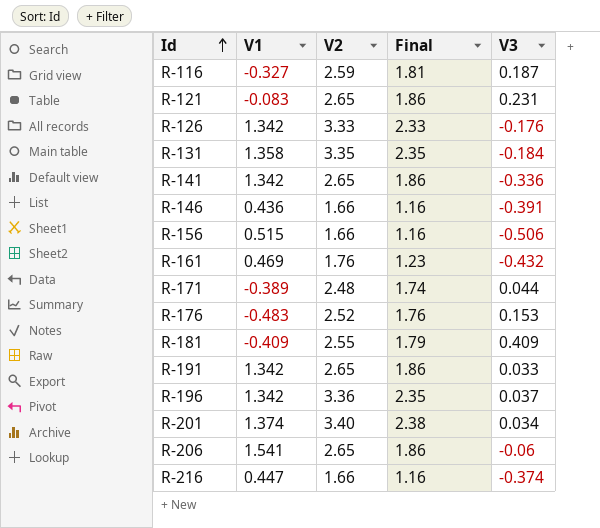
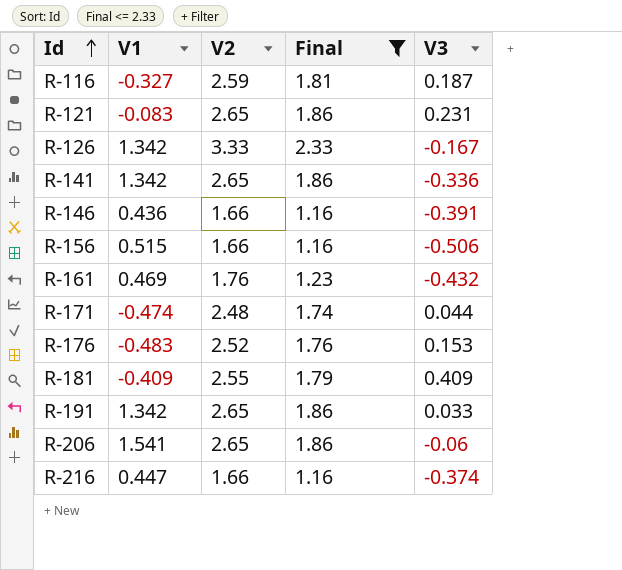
filter: none -> Final <= 2.33
R-126 | V3: -0.176 -> -0.167
R-171 | V1: -0.389 -> -0.474

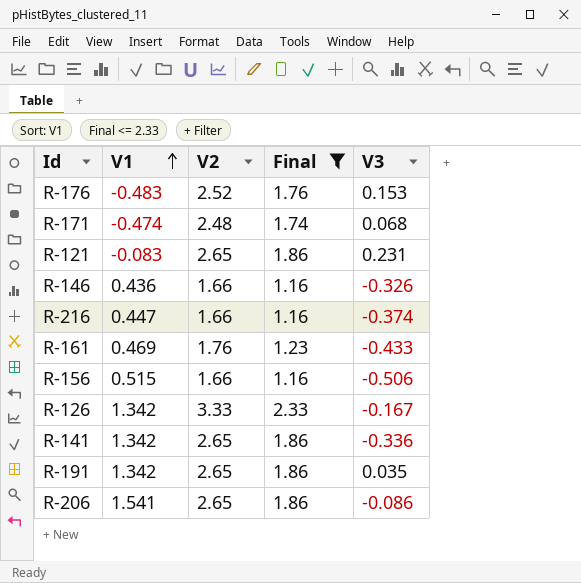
row order: Id ascending -> V1 ascending
row R-116: -0.327 | 2.59 | 1.81 | 0.187 -> none
row R-181: -0.409 | 2.55 | 1.79 | 0.409 -> none
R-171 | V3: 0.044 -> 0.068
R-146 | V3: -0.391 -> -0.326
R-161 | V3: -0.432 -> -0.433
R-191 | V3: 0.033 -> 0.035
R-206 | V3: -0.06 -> -0.086

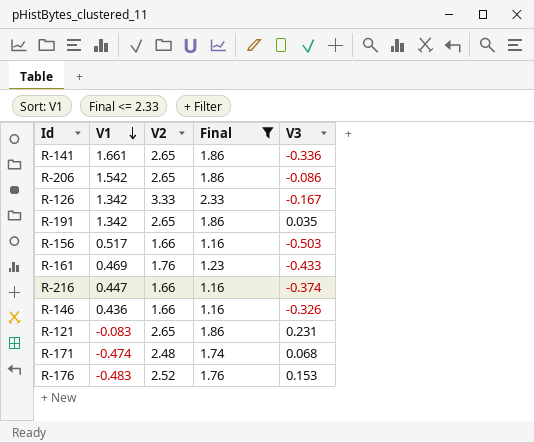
row order: V1 ascending -> V1 descending
R-141 | V1: 1.342 -> 1.661
R-206 | V1: 1.541 -> 1.542
R-156 | V1: 0.515 -> 0.517
R-156 | V3: -0.506 -> -0.503

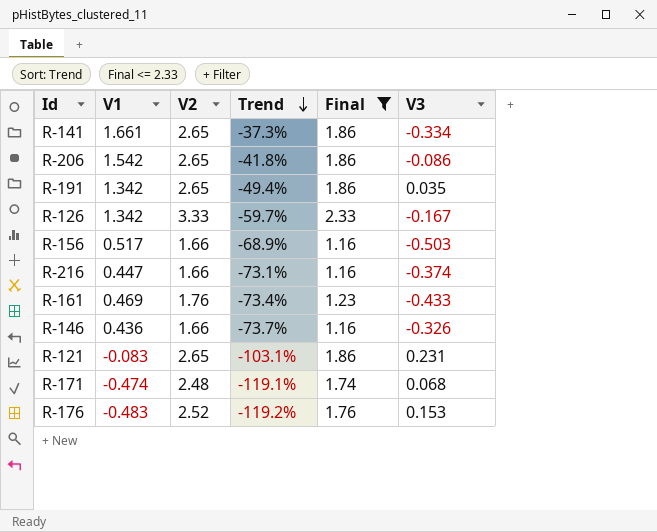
row order: V1 descending -> Trend descending
column Trend | formula: none -> ([V1] - [V2]) / [V2]
R-141 | V3: -0.336 -> -0.334

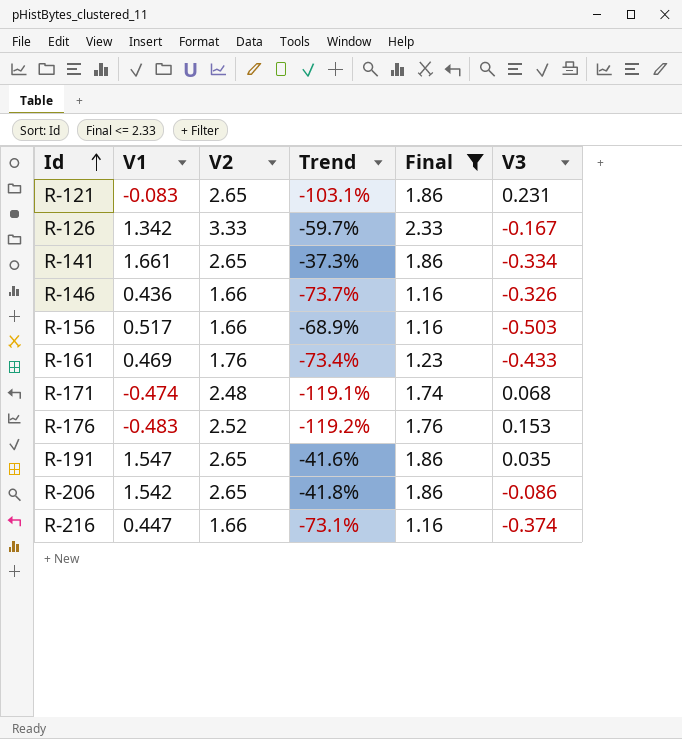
row order: Trend descending -> Id ascending
R-191 | V1: 1.342 -> 1.547
R-191 | Trend: -49.4% -> -41.6%

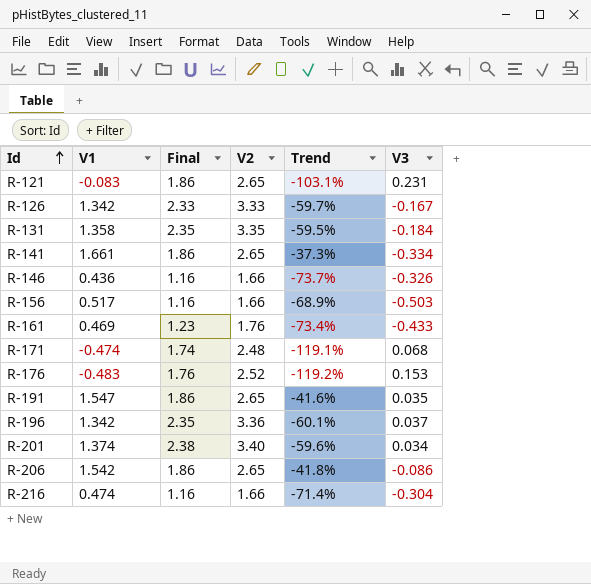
filter: Final <= 2.33 -> none
column Final | position: 5 -> 3
R-216 | V1: 0.447 -> 0.474
R-216 | Trend: -73.1% -> -71.4%
R-216 | V3: -0.374 -> -0.304

